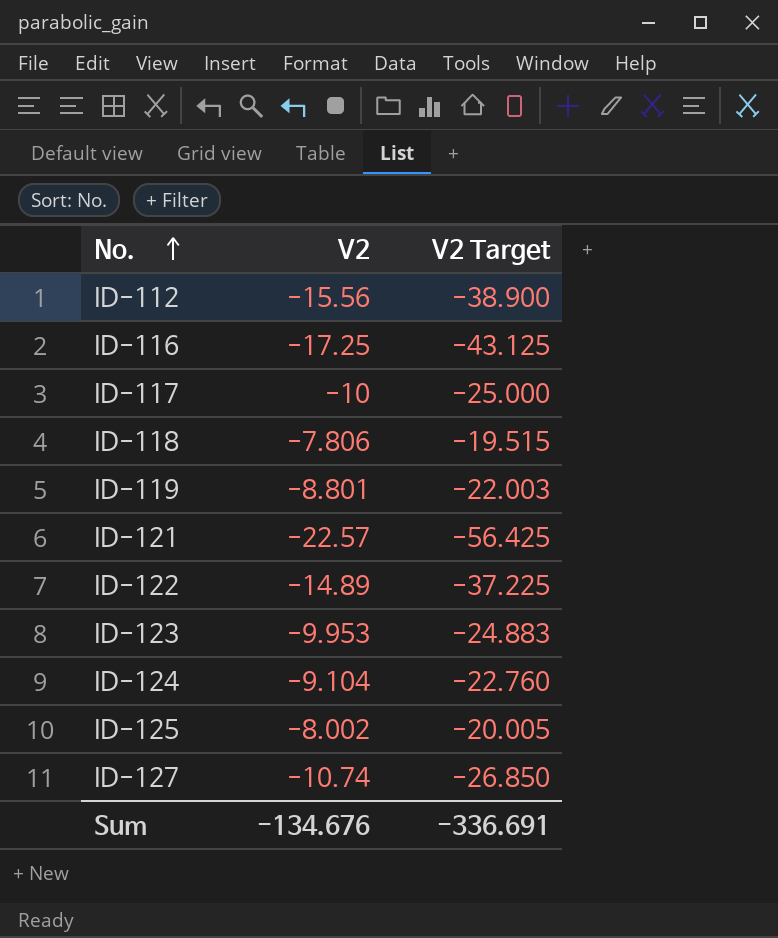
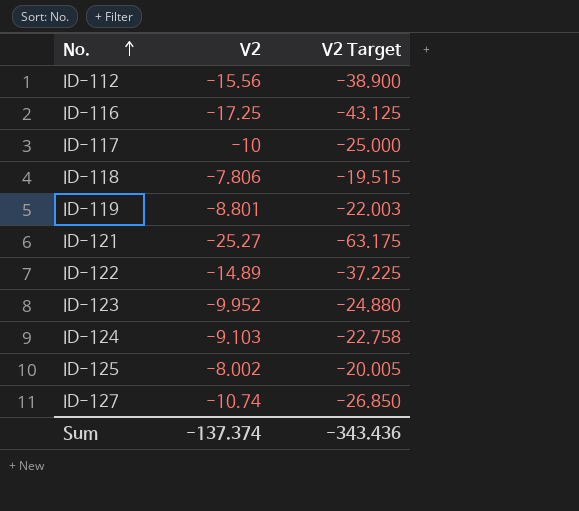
ID-121 | V2: -22.57 -> -25.27
ID-121 | V2 Target: -56.425 -> -63.175
ID-123 | V2: -9.953 -> -9.952
ID-123 | V2 Target: -24.883 -> -24.880
ID-124 | V2: -9.104 -> -9.103
ID-124 | V2 Target: -22.760 -> -22.758
Sum | V2: -134.676 -> -137.374
Sum | V2 Target: -336.691 -> -343.436

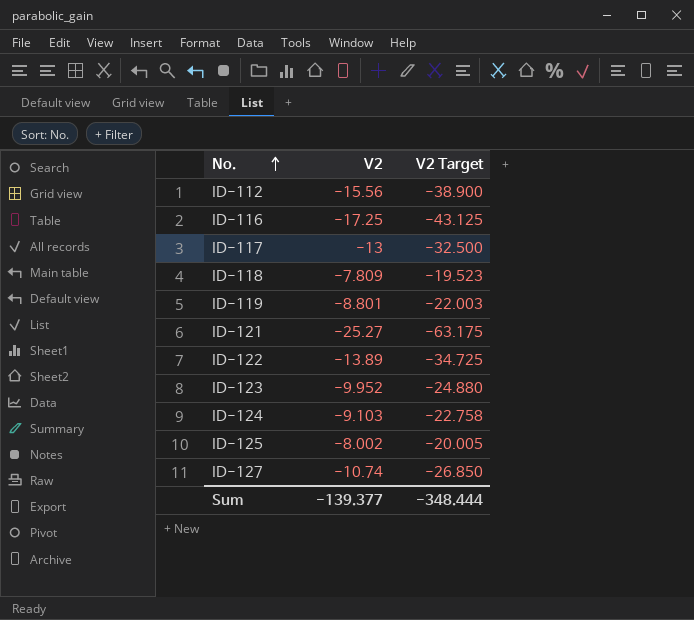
ID-117 | V2: -10 -> -13
ID-117 | V2 Target: -25.000 -> -32.500
ID-118 | V2: -7.806 -> -7.809
ID-118 | V2 Target: -19.515 -> -19.523
ID-122 | V2: -14.89 -> -13.89
ID-122 | V2 Target: -37.225 -> -34.725
Sum | V2: -137.374 -> -139.377
Sum | V2 Target: -343.436 -> -348.444

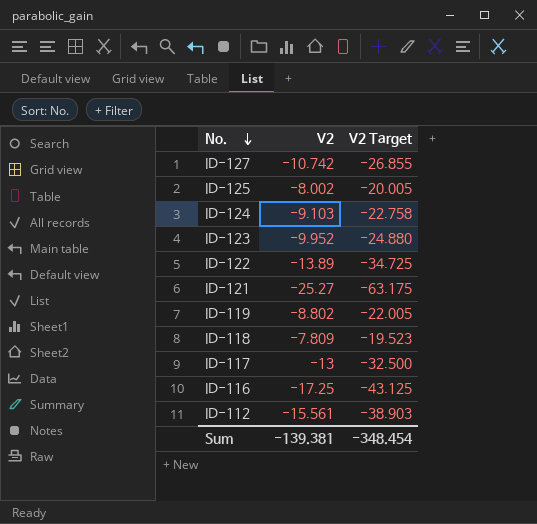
row order: No. ascending -> No. descending
ID-127 | V2: -10.74 -> -10.742
ID-127 | V2 Target: -26.850 -> -26.855
ID-119 | V2: -8.801 -> -8.802
ID-119 | V2 Target: -22.003 -> -22.005
ID-112 | V2: -15.56 -> -15.561
ID-112 | V2 Target: -38.900 -> -38.903
Sum | V2: -139.377 -> -139.381
Sum | V2 Target: -348.444 -> -348.454

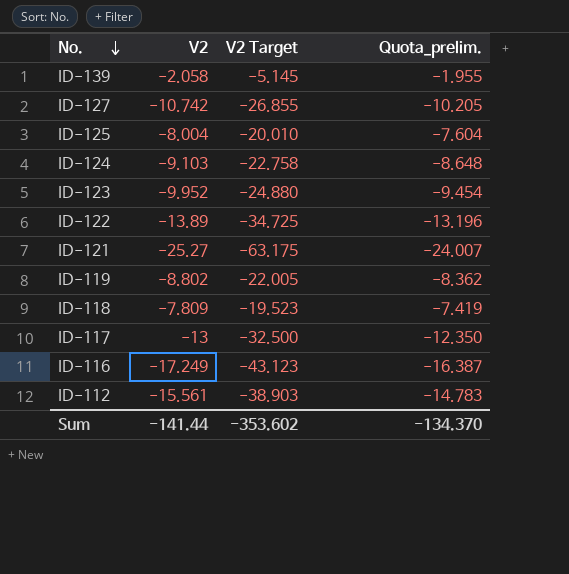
column Quota_prelim. | formula: none -> [V2] * 0.95
row ID-139: none -> -2.058 | -5.145 | -1.955
ID-125 | V2: -8.002 -> -8.004
ID-125 | V2 Target: -20.005 -> -20.010
ID-116 | V2: -17.25 -> -17.249
ID-116 | V2 Target: -43.125 -> -43.123
Sum | V2: -139.381 -> -141.44
Sum | V2 Target: -348.454 -> -353.602

